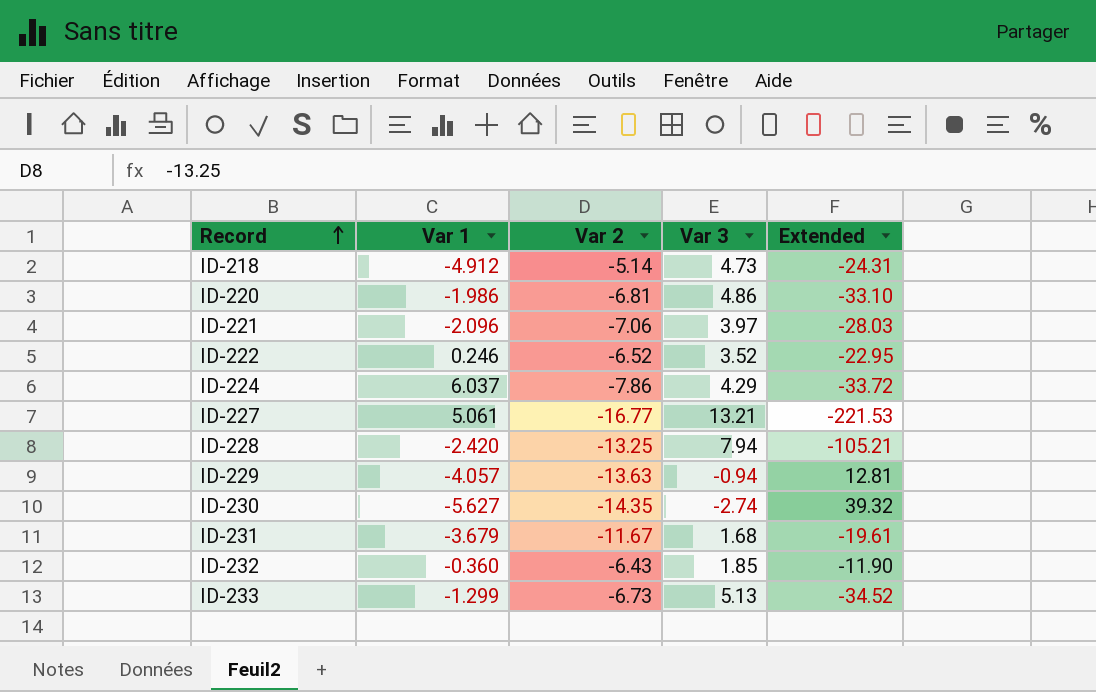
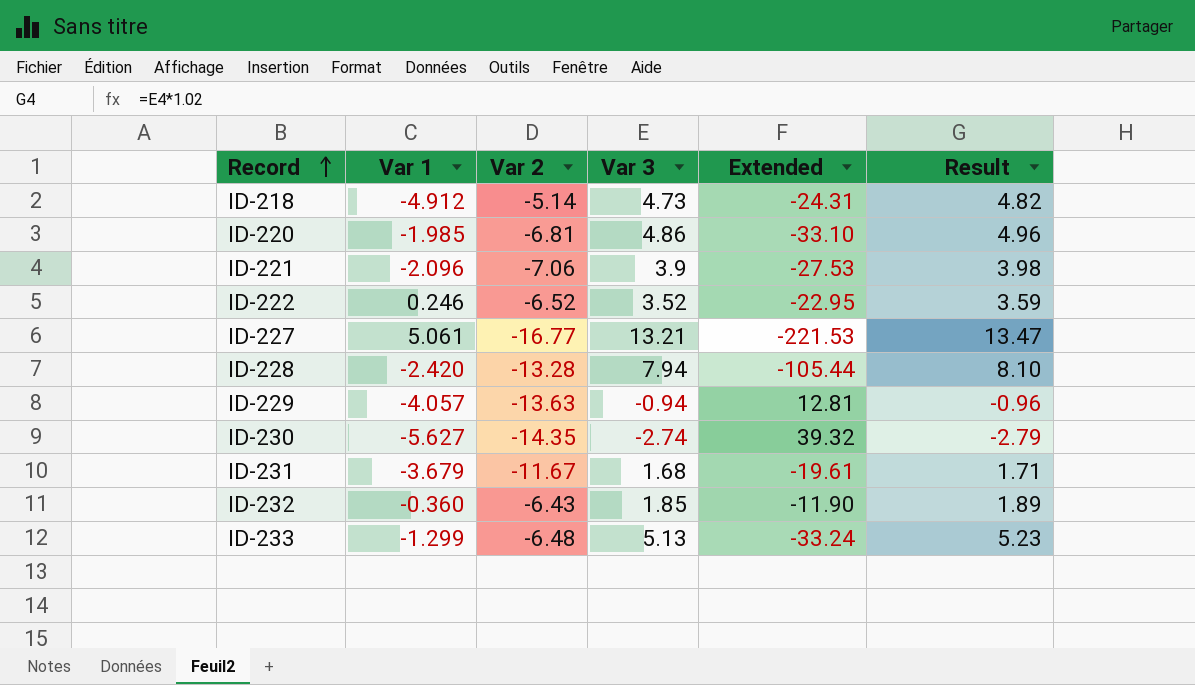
column Result | formula: none -> [Var 3] * 1.02
row ID-224: 6.037 | -7.86 | 4.29 | -33.72 -> none
ID-220 | Var 1: -1.986 -> -1.985
ID-221 | Var 3: 3.97 -> 3.9
ID-221 | Extended: -28.03 -> -27.53
ID-228 | Var 2: -13.25 -> -13.28
ID-228 | Extended: -105.21 -> -105.44
ID-233 | Var 2: -6.73 -> -6.48
ID-233 | Extended: -34.52 -> -33.24

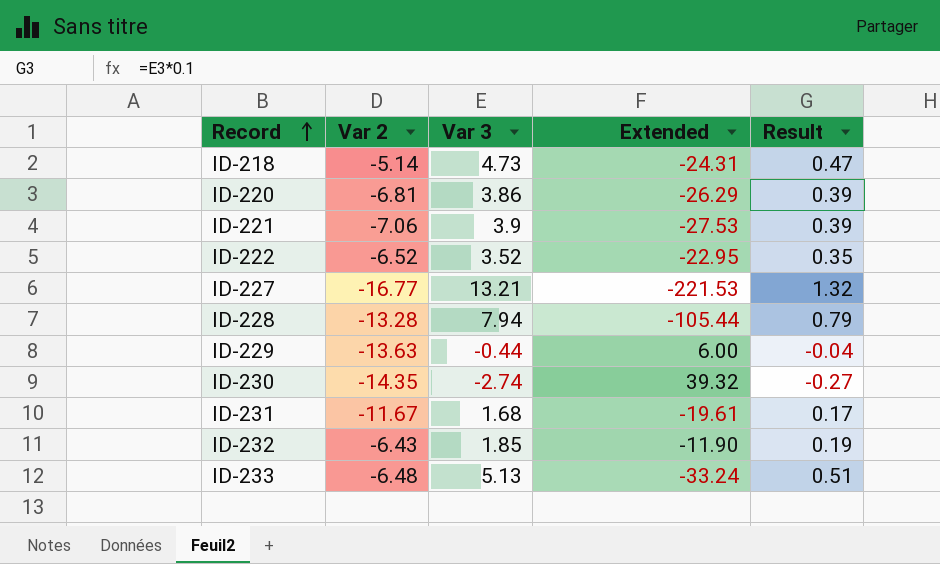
column Var 1 | position: 2 -> none
column Result | formula: [Var 3] * 1.02 -> [Var 3] * 0.1
ID-220 | Var 3: 4.86 -> 3.86
ID-220 | Extended: -33.10 -> -26.29
ID-229 | Var 3: -0.94 -> -0.44
ID-229 | Extended: 12.81 -> 6.00

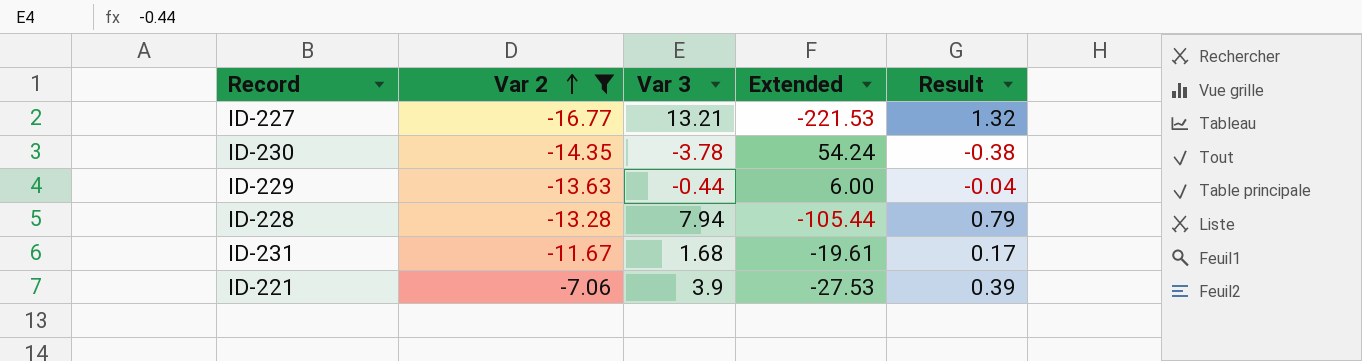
filter: none -> Var 2 <= -7.06
row order: Record ascending -> Var 2 ascending
ID-230 | Var 3: -2.74 -> -3.78
ID-230 | Extended: 39.32 -> 54.24
ID-230 | Result: -0.27 -> -0.38

